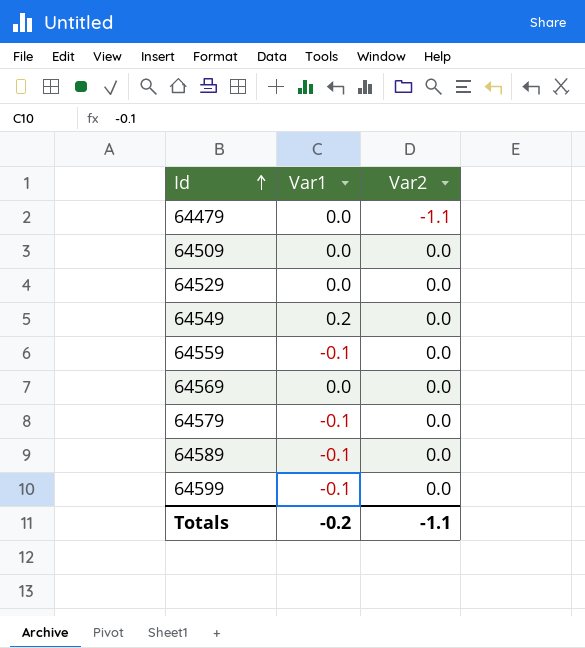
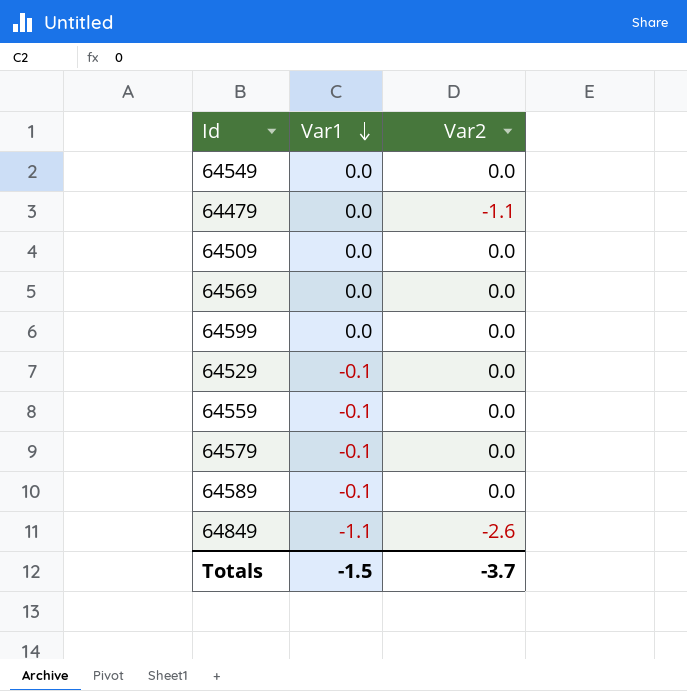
row order: Id ascending -> Var1 descending
64549 | Var1: 0.2 -> 0.0
64599 | Var1: -0.1 -> 0.0
64529 | Var1: 0.0 -> -0.1
row 64849: none -> -1.1 | -2.6
Totals | Var1: -0.2 -> -1.5
Totals | Var2: -1.1 -> -3.7

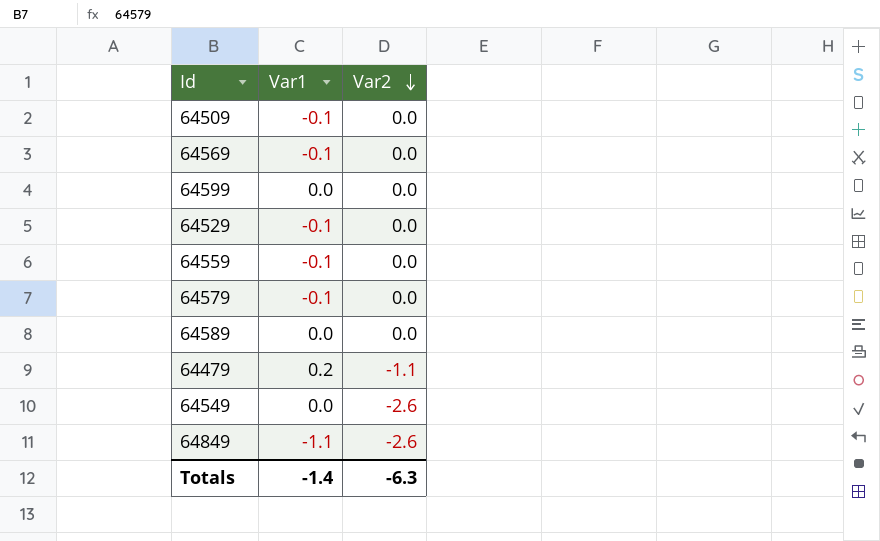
row order: Var1 descending -> Var2 descending
64509 | Var1: 0.0 -> -0.1
64569 | Var1: 0.0 -> -0.1
64589 | Var1: -0.1 -> 0.0
64479 | Var1: 0.0 -> 0.2
64549 | Var2: 0.0 -> -2.6
Totals | Var1: -1.5 -> -1.4
Totals | Var2: -3.7 -> -6.3

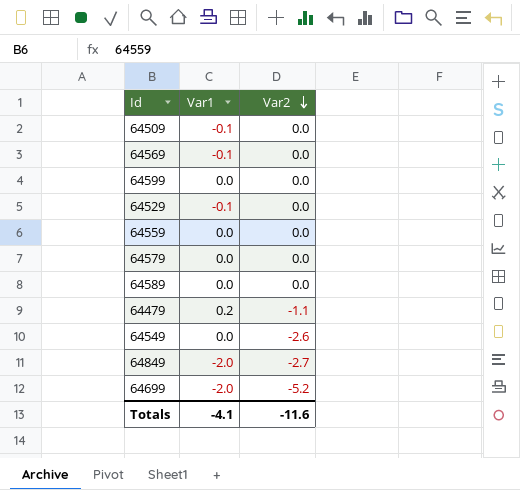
64559 | Var1: -0.1 -> 0.0
64579 | Var1: -0.1 -> 0.0
64849 | Var1: -1.1 -> -2.0
64849 | Var2: -2.6 -> -2.7
row 64699: none -> -2.0 | -5.2
Totals | Var1: -1.4 -> -4.1
Totals | Var2: -6.3 -> -11.6

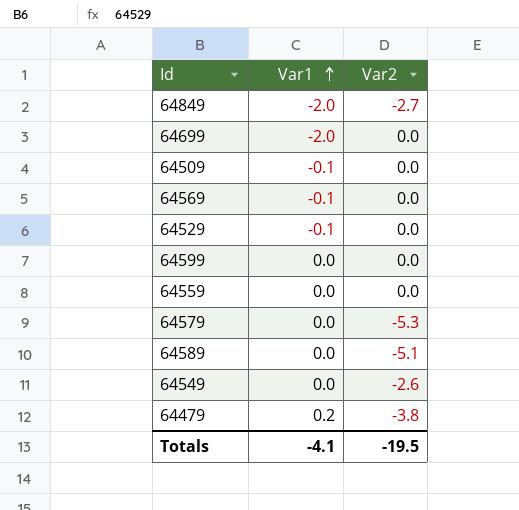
row order: Var2 descending -> Var1 ascending
64699 | Var2: -5.2 -> 0.0
64579 | Var2: 0.0 -> -5.3
64589 | Var2: 0.0 -> -5.1
64479 | Var2: -1.1 -> -3.8
Totals | Var2: -11.6 -> -19.5

